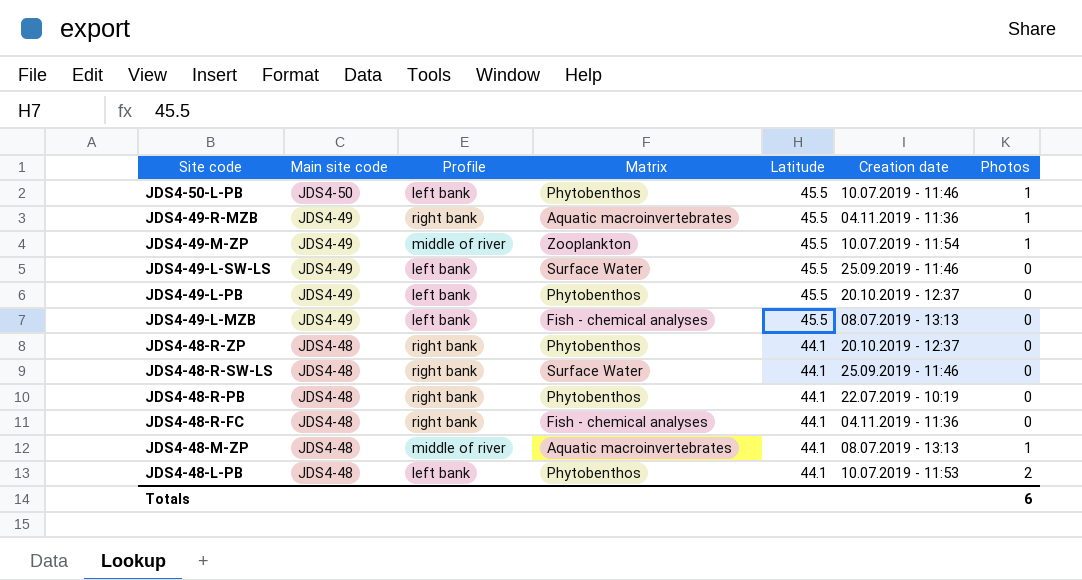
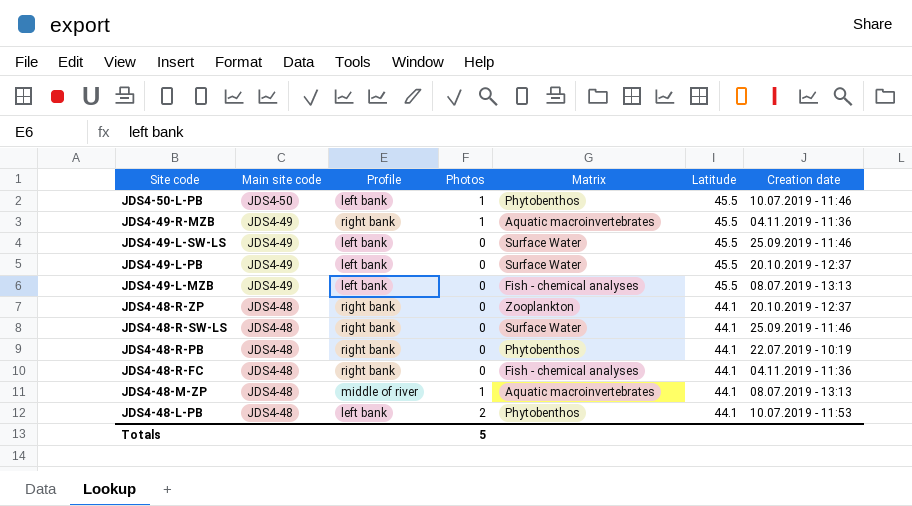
column Photos | position: 7 -> 4
row JDS4-49-M-ZP: JDS4-49 | middle of river | Zooplankton | 45.5 | 10.07.2019 - 11:54 | 1 -> none
JDS4-49-L-PB | Matrix: Phytobenthos -> Surface Water
JDS4-48-R-ZP | Matrix: Phytobenthos -> Zooplankton
Totals | Photos: 6 -> 5

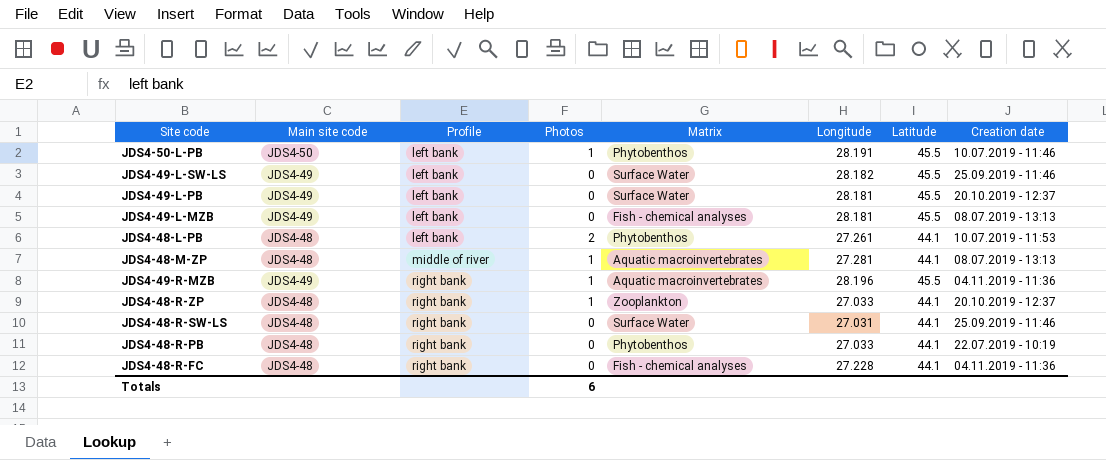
row order: Site code descending -> Profile ascending
column Longitude | position: none -> 6
JDS4-48-R-ZP | Photos: 0 -> 1
Totals | Photos: 5 -> 6

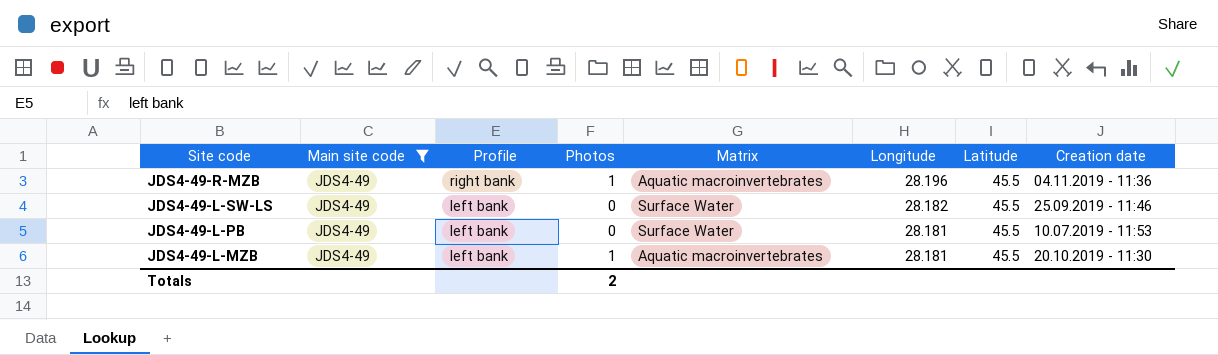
filter: none -> Main site code = JDS4-49
row order: Profile ascending -> Site code descending
JDS4-49-L-PB | Creation date: 20.10.2019 - 12:37 -> 10.07.2019 - 11:53
JDS4-49-L-MZB | Photos: 0 -> 1
JDS4-49-L-MZB | Matrix: Fish - chemical analyses -> Aquatic macroinvertebrates
JDS4-49-L-MZB | Creation date: 08.07.2019 - 13:13 -> 20.10.2019 - 11:30
Totals | Photos: 6 -> 2

